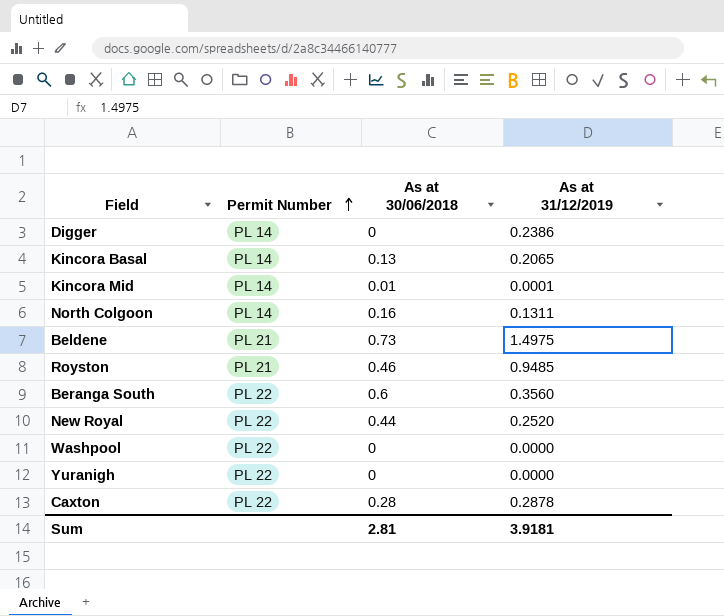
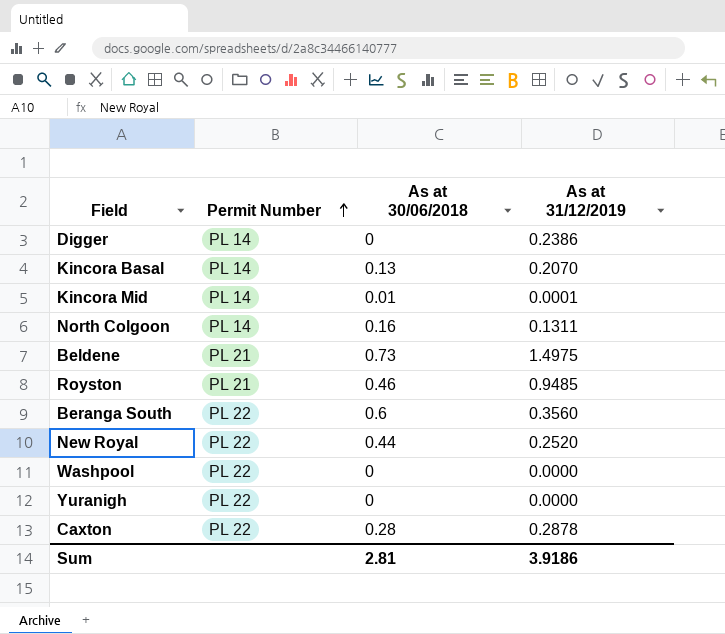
Kincora Basal | As at 31/12/2019: 0.2065 -> 0.2070
Sum | As at 31/12/2019: 3.9181 -> 3.9186

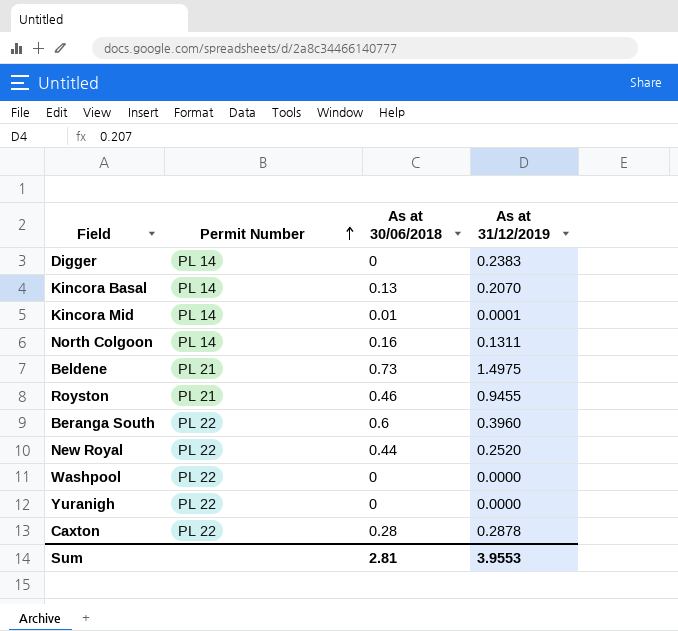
Digger | As at 31/12/2019: 0.2386 -> 0.2383
Royston | As at 31/12/2019: 0.9485 -> 0.9455
Beranga South | As at 31/12/2019: 0.3560 -> 0.3960
Sum | As at 31/12/2019: 3.9186 -> 3.9553

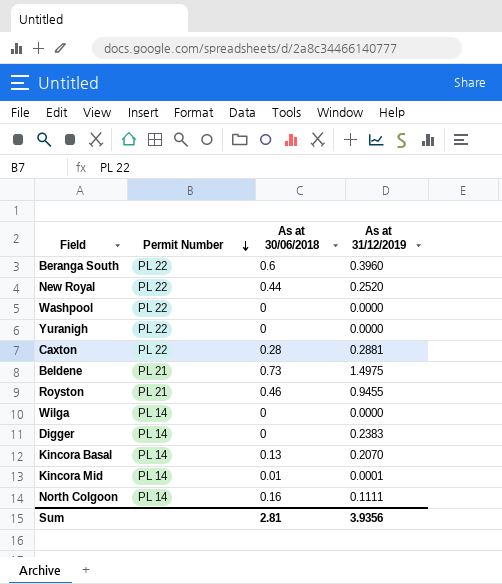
row order: Permit Number ascending -> Permit Number descending
Caxton | As at 31/12/2019: 0.2878 -> 0.2881
row Wilga: none -> PL 14 | 0 | 0.0000
North Colgoon | As at 31/12/2019: 0.1311 -> 0.1111
Sum | As at 31/12/2019: 3.9553 -> 3.9356

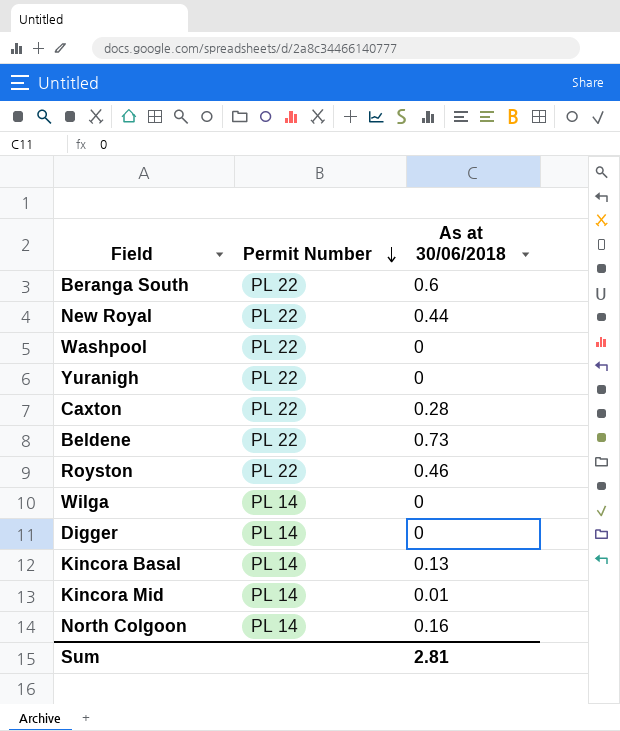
column As at 31/12/2019 | position: 4 -> none
Beldene | Permit Number: PL 21 -> PL 22
Royston | Permit Number: PL 21 -> PL 22

